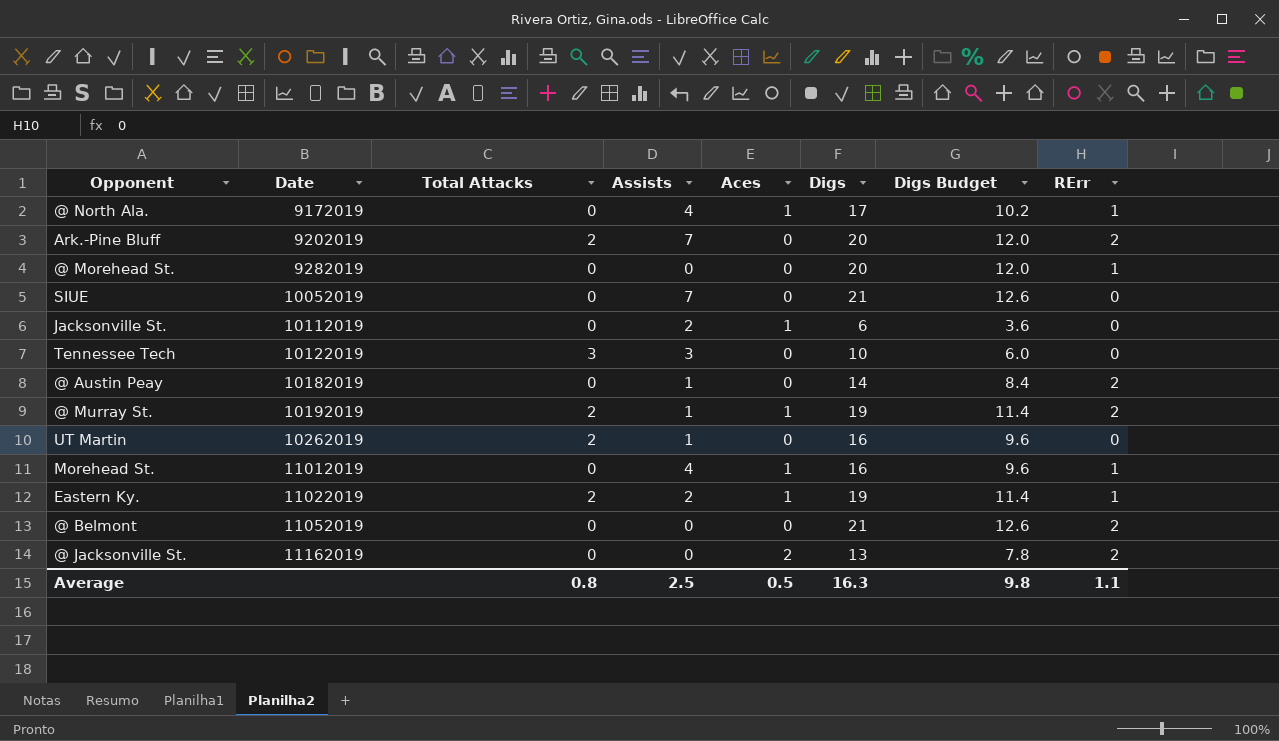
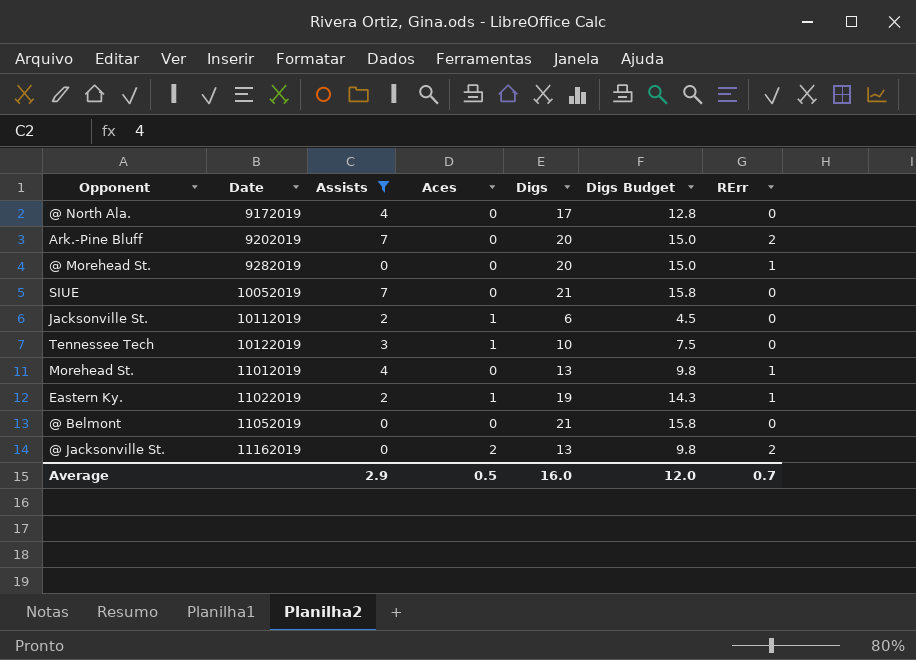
filter: none -> Assists != 1
column Total Attacks | position: 3 -> none
column Digs Budget | formula: [Digs] * 0.6 -> [Digs] * 0.75
@ North Ala. | Aces: 1 -> 0
@ North Ala. | RErr: 1 -> 0
Tennessee Tech | Aces: 0 -> 1
Morehead St. | Aces: 1 -> 0
Morehead St. | Digs: 16 -> 13
@ Belmont | RErr: 2 -> 0
Average | Assists: 2.5 -> 2.9
Average | Digs: 16.3 -> 16.0
Average | Digs Budget: 9.8 -> 12.0
Average | RErr: 1.1 -> 0.7

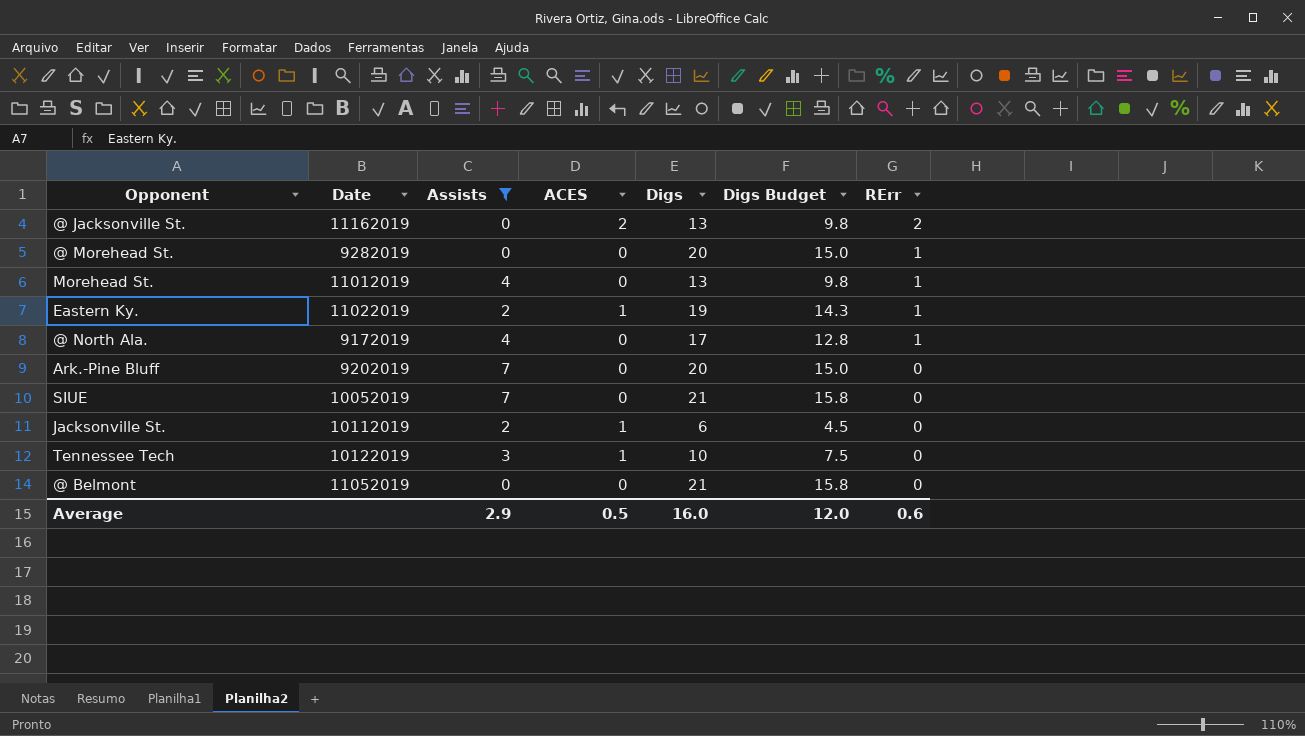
row order: Date ascending -> RErr descending
column name: Aces -> ACES
@ North Ala. | RErr: 0 -> 1
Ark.-Pine Bluff | RErr: 2 -> 0
Average | RErr: 0.7 -> 0.6

